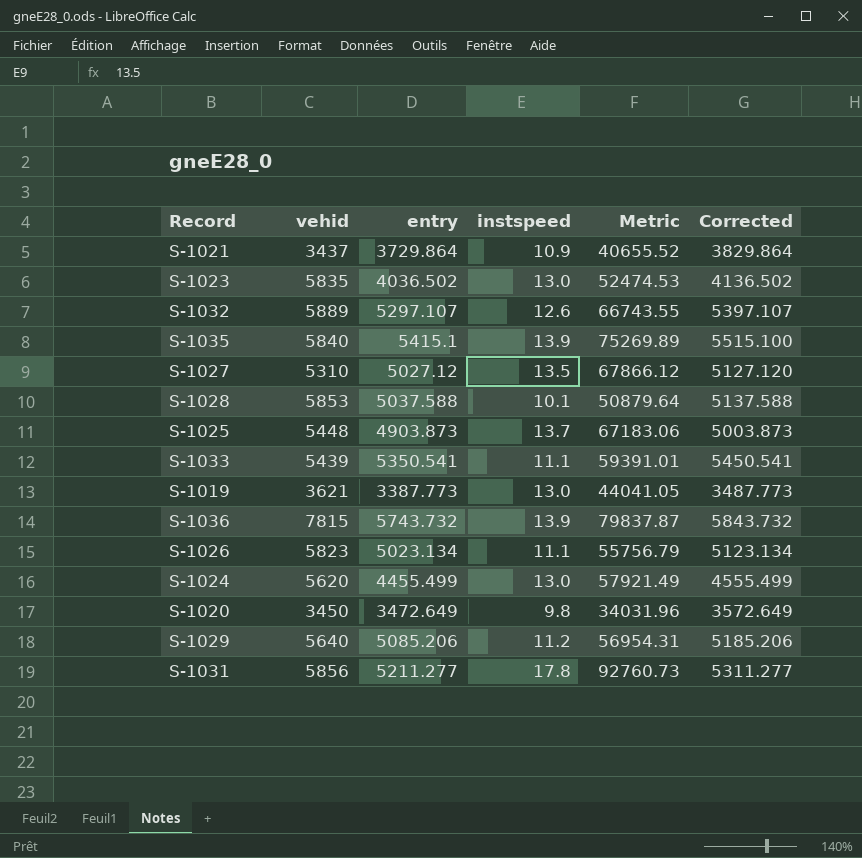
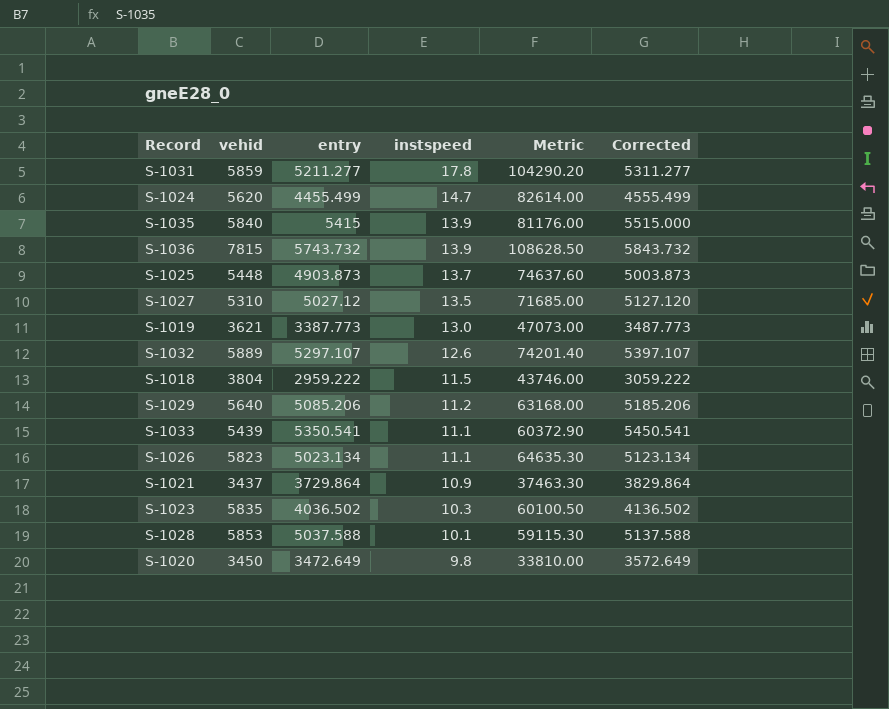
row order: none -> instspeed descending
column Metric | formula: [entry] * [instspeed] -> [vehid] * [instspeed]
S-1031 | vehid: 5856 -> 5859
S-1024 | instspeed: 13.0 -> 14.7
S-1035 | entry: 5415.1 -> 5415
S-1035 | Corrected: 5515.100 -> 5515.000
row S-1018: none -> 3804 | 2959.222 | 11.5 | 43746.00 | 3059.222
S-1023 | instspeed: 13.0 -> 10.3

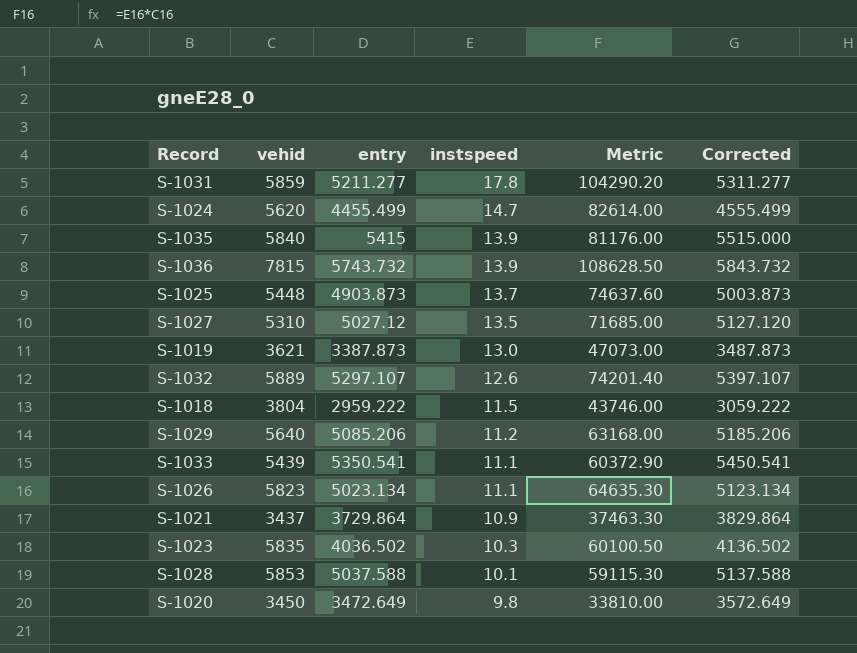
S-1019 | entry: 3387.773 -> 3387.873
S-1019 | Corrected: 3487.773 -> 3487.873

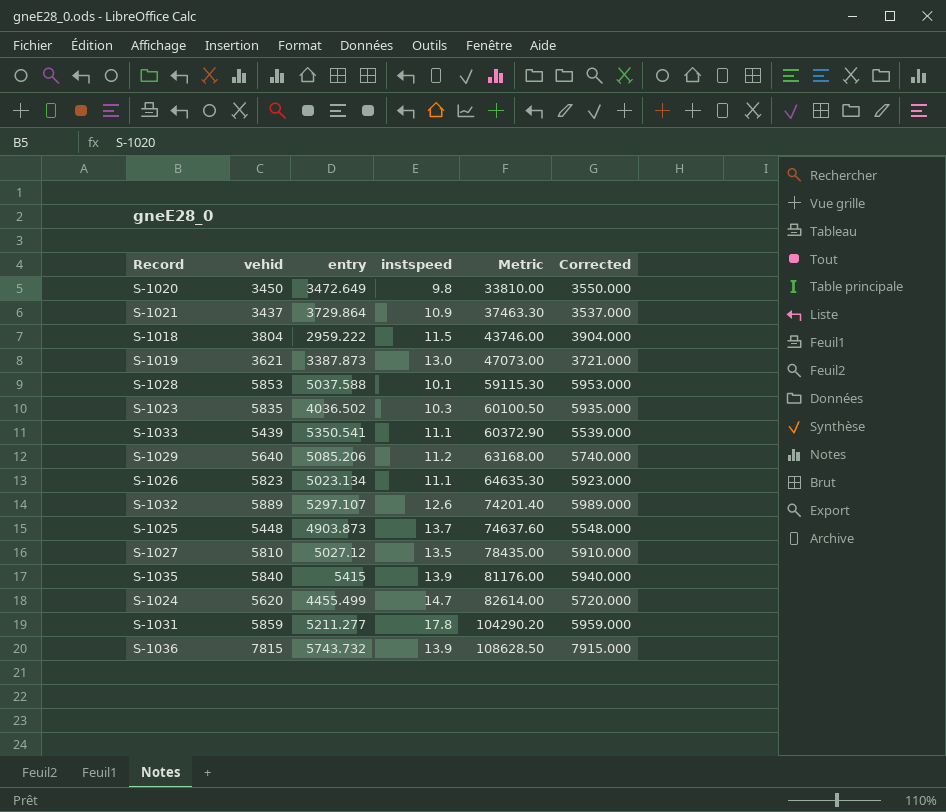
row order: instspeed descending -> Metric ascending
column Corrected | formula: [entry] + 100 -> [vehid] + 100
S-1027 | vehid: 5310 -> 5810
S-1027 | Metric: 71685.00 -> 78435.00

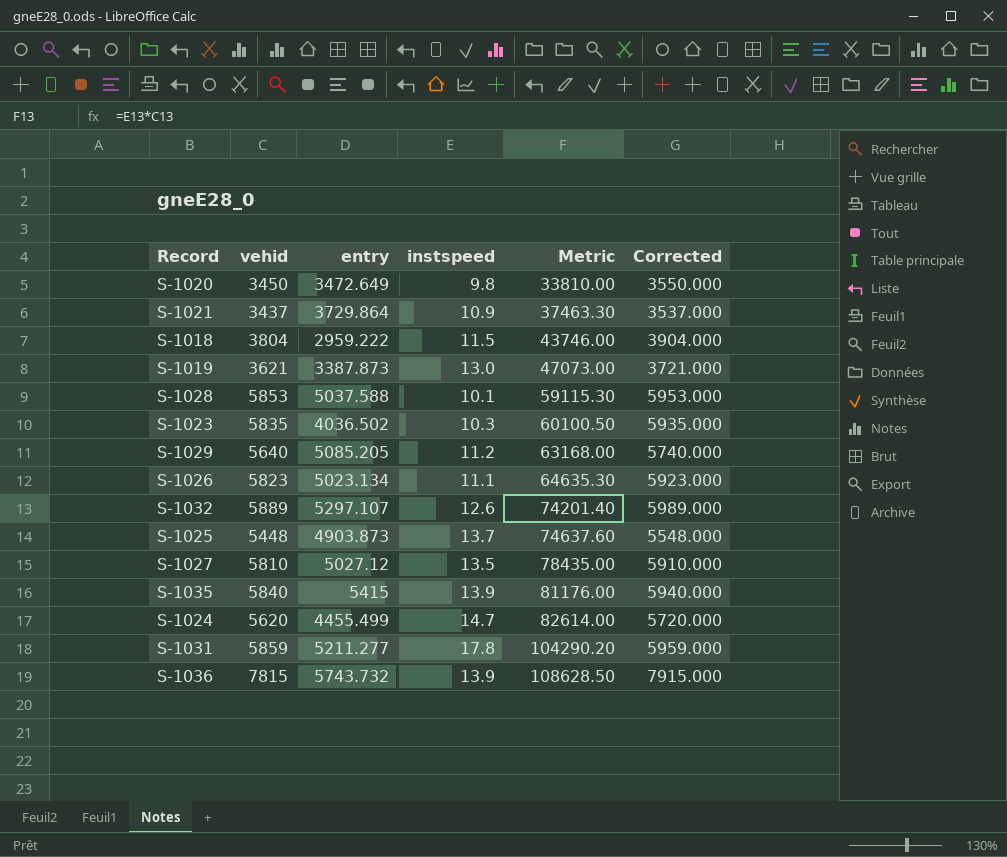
row S-1033: 5439 | 5350.541 | 11.1 | 60372.90 | 5539.000 -> none
S-1029 | entry: 5085.206 -> 5085.205

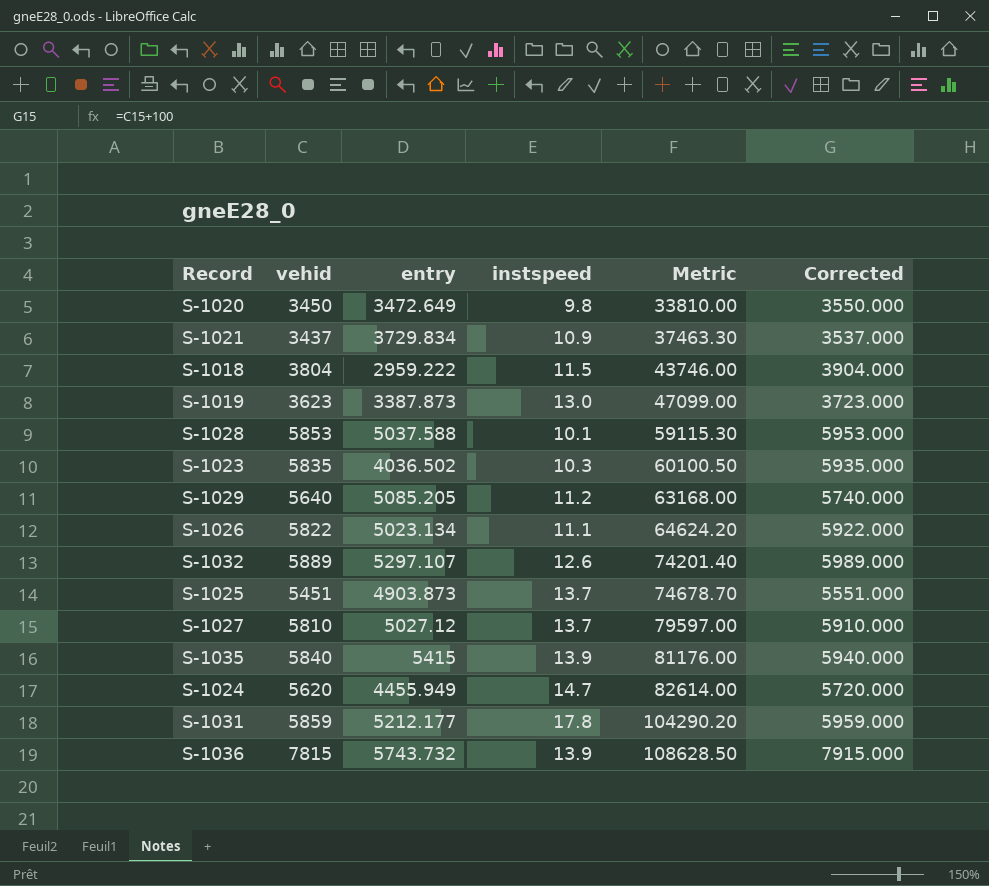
S-1021 | entry: 3729.864 -> 3729.834
S-1019 | vehid: 3621 -> 3623
S-1019 | Metric: 47073.00 -> 47099.00
S-1019 | Corrected: 3721.000 -> 3723.000
S-1026 | vehid: 5823 -> 5822
S-1026 | Metric: 64635.30 -> 64624.20
S-1026 | Corrected: 5923.000 -> 5922.000
S-1025 | vehid: 5448 -> 5451
S-1025 | Metric: 74637.60 -> 74678.70
S-1025 | Corrected: 5548.000 -> 5551.000
S-1027 | instspeed: 13.5 -> 13.7
S-1027 | Metric: 78435.00 -> 79597.00
S-1024 | entry: 4455.499 -> 4455.949
S-1031 | entry: 5211.277 -> 5212.177

